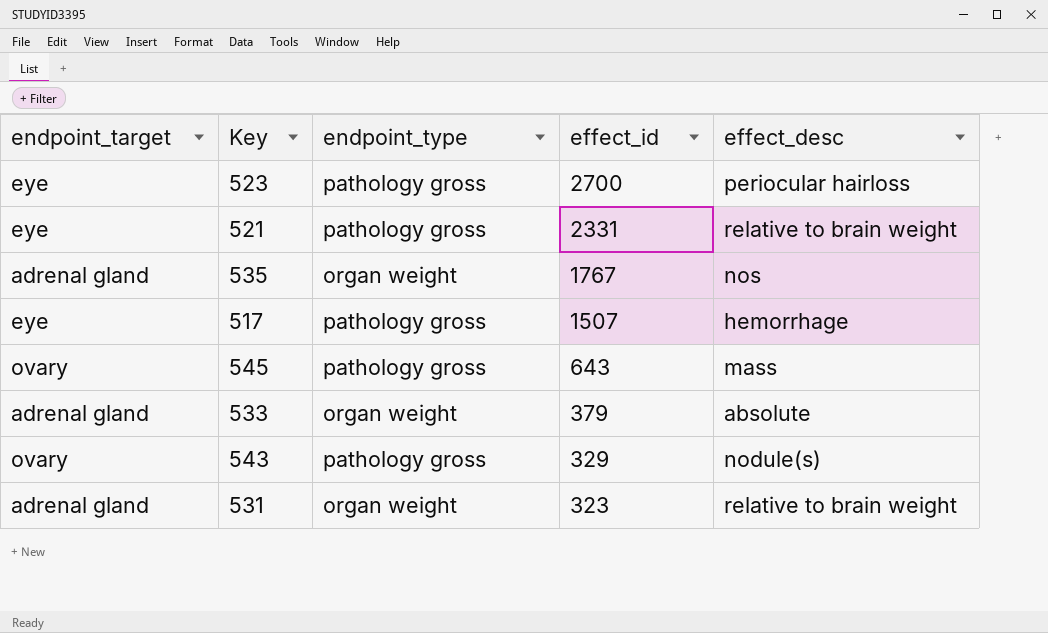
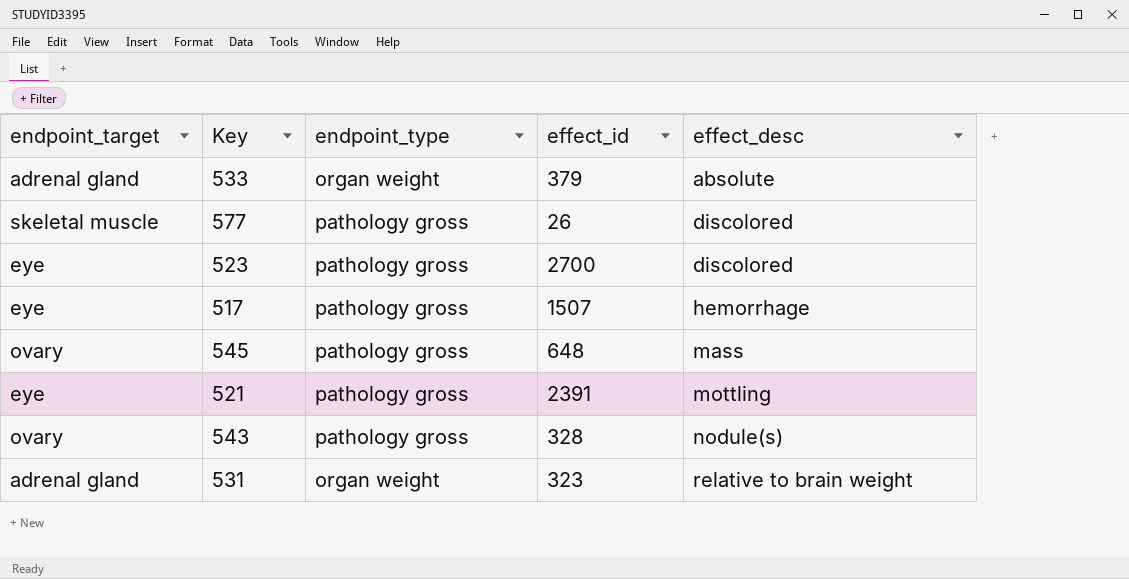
row order: effect_id descending -> effect_desc ascending
row 535: adrenal gland | organ weight | 1767 | nos -> none
row 577: none -> skeletal muscle | pathology gross | 26 | discolored
523 | effect_desc: periocular hairloss -> discolored
545 | effect_id: 643 -> 648
521 | effect_id: 2331 -> 2391
521 | effect_desc: relative to brain weight -> mottling
543 | effect_id: 329 -> 328

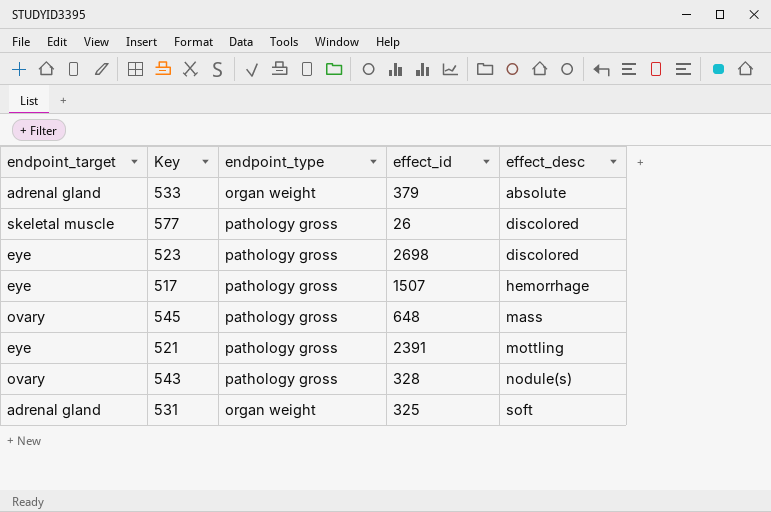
523 | effect_id: 2700 -> 2698
531 | effect_id: 323 -> 325
531 | effect_desc: relative to brain weight -> soft

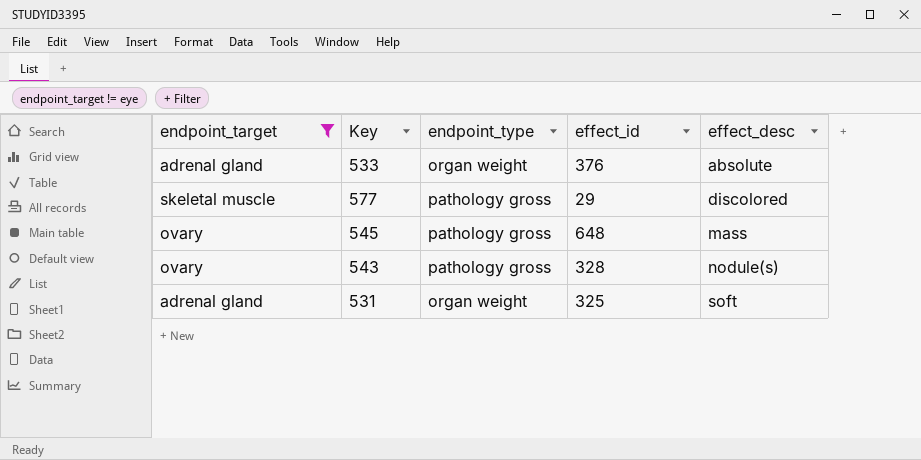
filter: none -> endpoint_target != eye
533 | effect_id: 379 -> 376
577 | effect_id: 26 -> 29

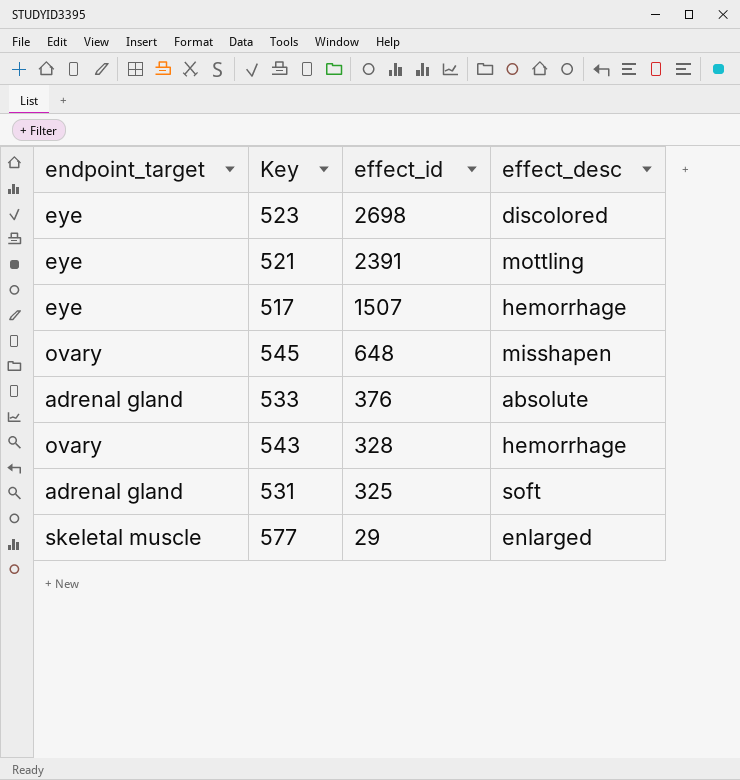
filter: endpoint_target != eye -> none
row order: effect_desc ascending -> effect_id descending
column endpoint_type | position: 3 -> none
545 | effect_desc: mass -> misshapen
543 | effect_desc: nodule(s) -> hemorrhage
577 | effect_desc: discolored -> enlarged

